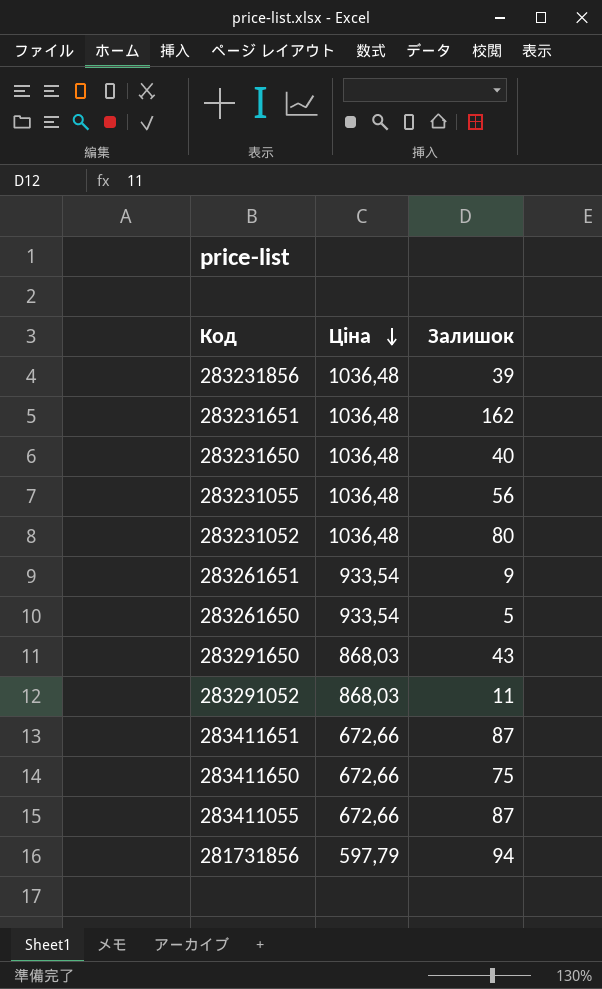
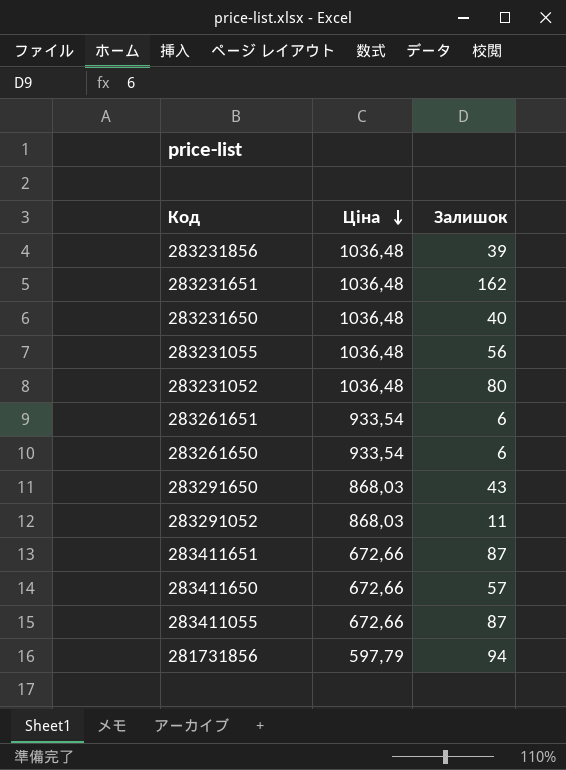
283261651 | Залишок: 9 -> 6
283261650 | Залишок: 5 -> 6
283411650 | Залишок: 75 -> 57

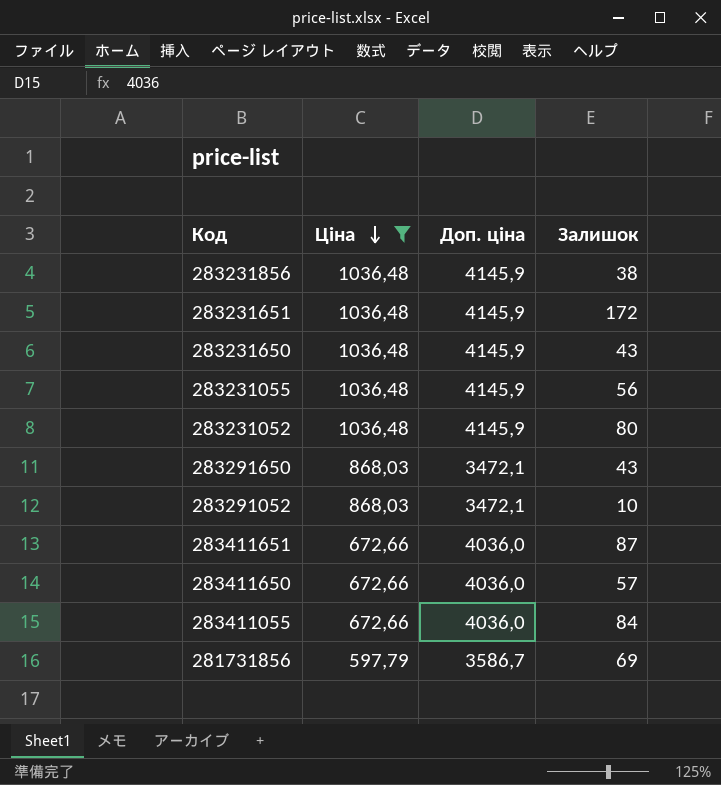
filter: none -> Ціна != 933,54
column Доп. ціна | position: none -> 3
283231856 | Залишок: 39 -> 38
283231651 | Залишок: 162 -> 172
283231650 | Залишок: 40 -> 43
283291052 | Залишок: 11 -> 10
283411055 | Залишок: 87 -> 84
281731856 | Залишок: 94 -> 69

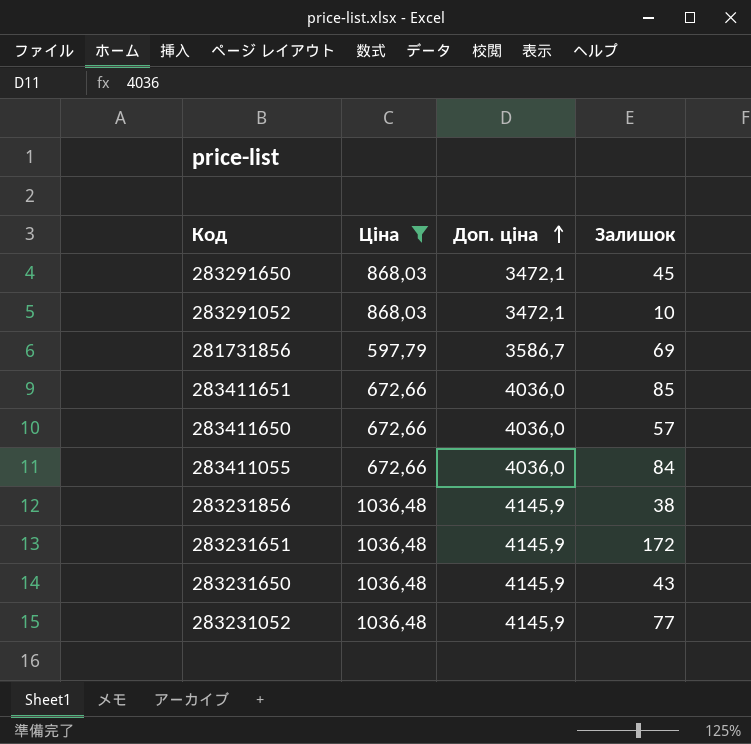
row order: Ціна descending -> Доп. ціна ascending
row 283231055: 1036,48 | 4145,9 | 56 -> none
283291650 | Залишок: 43 -> 45
283411651 | Залишок: 87 -> 85
283231052 | Залишок: 80 -> 77

